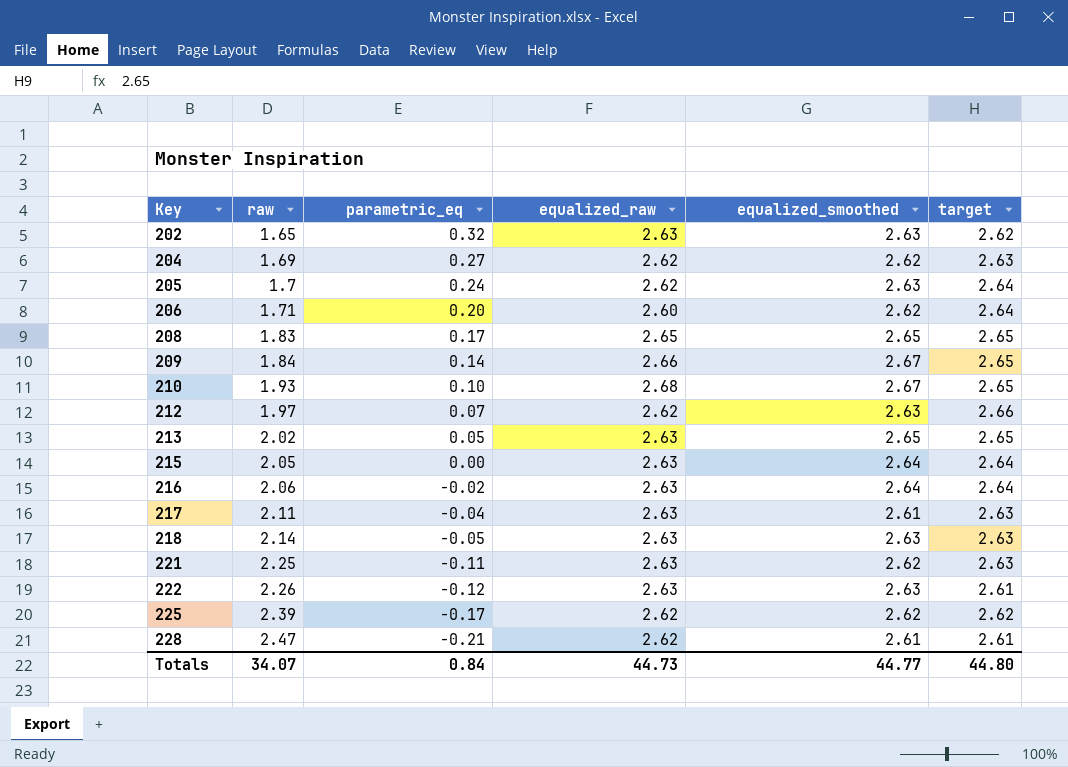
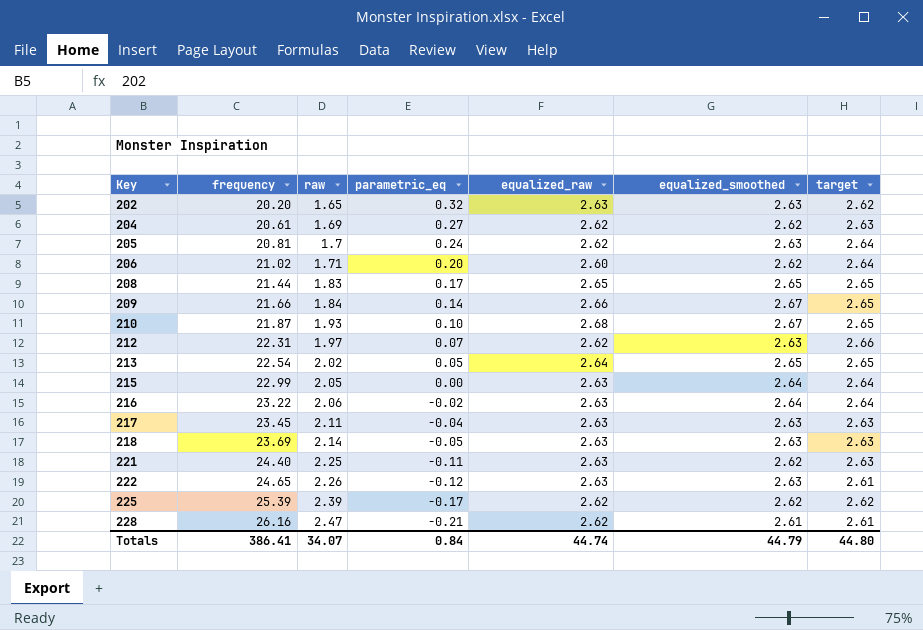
column frequency | position: none -> 2
213 | equalized_raw: 2.63 -> 2.64
217 | equalized_smoothed: 2.61 -> 2.63
Totals | equalized_raw: 44.73 -> 44.74
Totals | equalized_smoothed: 44.77 -> 44.79

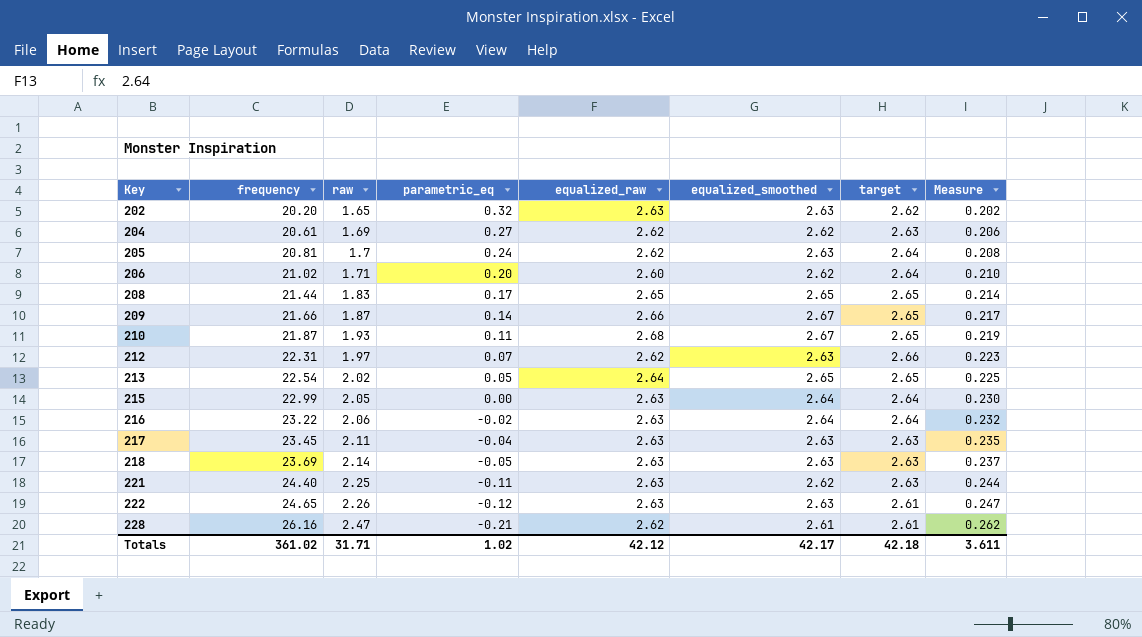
column Measure | formula: none -> [frequency] * 0.01
row 225: 25.39 | 2.39 | -0.17 | 2.62 | 2.62 | 2.62 -> none
209 | raw: 1.84 -> 1.87
210 | parametric_eq: 0.10 -> 0.11
Totals | frequency: 386.41 -> 361.02
Totals | raw: 34.07 -> 31.71
Totals | parametric_eq: 0.84 -> 1.02
Totals | equalized_raw: 44.74 -> 42.12
Totals | equalized_smoothed: 44.79 -> 42.17
Totals | target: 44.80 -> 42.18

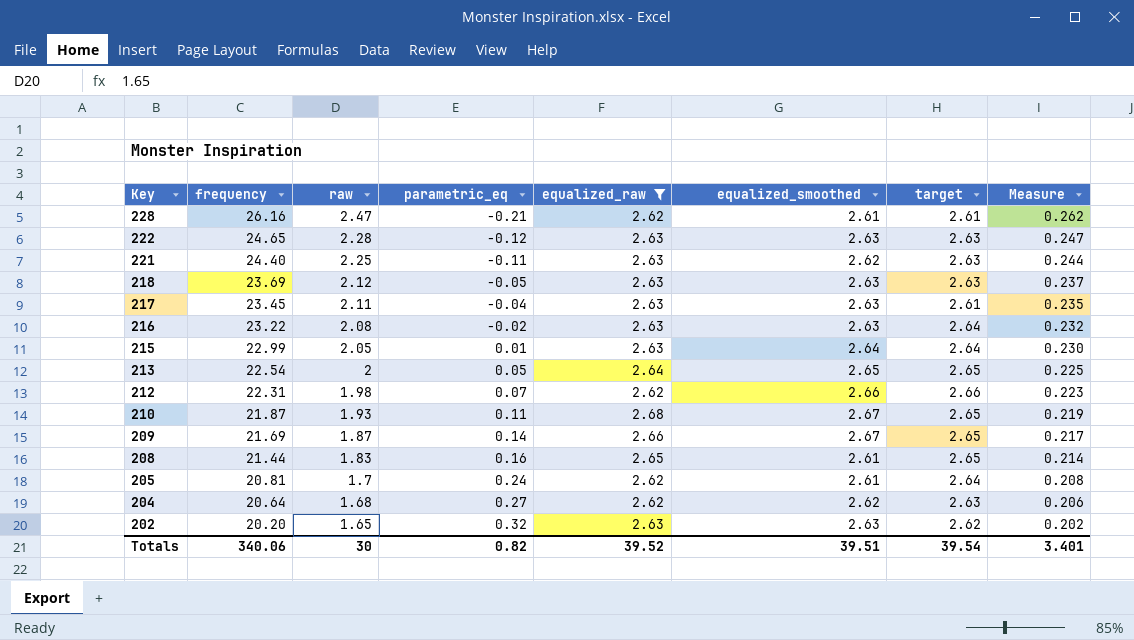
filter: none -> equalized_raw != 2.60
row order: Key ascending -> Key descending
222 | raw: 2.26 -> 2.28
222 | target: 2.61 -> 2.63
218 | raw: 2.14 -> 2.12
217 | target: 2.63 -> 2.61
216 | raw: 2.06 -> 2.08
216 | equalized_smoothed: 2.64 -> 2.63
215 | parametric_eq: 0.00 -> 0.01
213 | raw: 2.02 -> 2
212 | raw: 1.97 -> 1.98
212 | equalized_smoothed: 2.63 -> 2.66
209 | frequency: 21.66 -> 21.69
208 | parametric_eq: 0.17 -> 0.16
208 | equalized_smoothed: 2.65 -> 2.61
205 | equalized_smoothed: 2.63 -> 2.61
204 | frequency: 20.61 -> 20.64
204 | raw: 1.69 -> 1.68
Totals | frequency: 361.02 -> 340.06
Totals | raw: 31.71 -> 30
Totals | parametric_eq: 1.02 -> 0.82
Totals | equalized_raw: 42.12 -> 39.52
Totals | equalized_smoothed: 42.17 -> 39.51
Totals | target: 42.18 -> 39.54
Totals | Measure: 3.611 -> 3.401

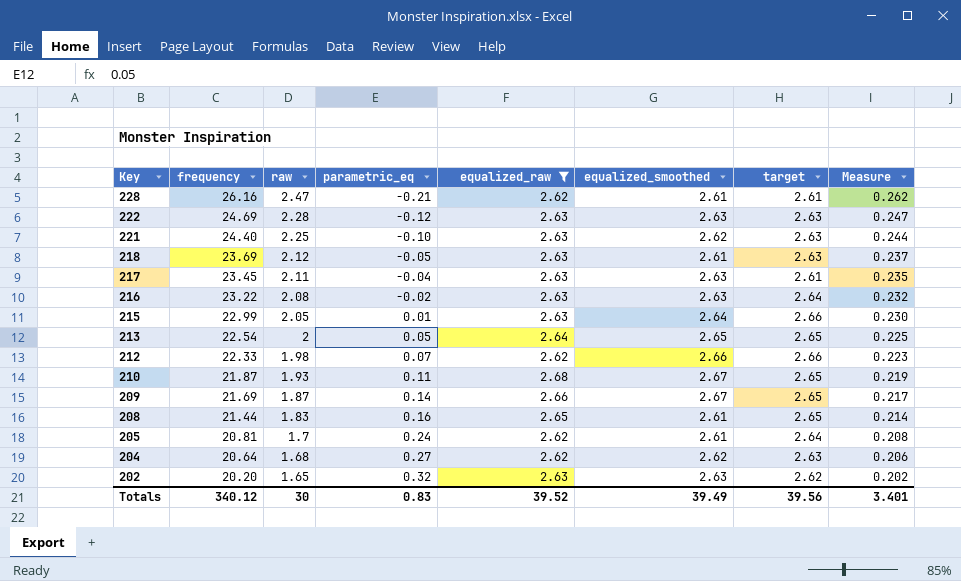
222 | frequency: 24.65 -> 24.69
221 | parametric_eq: -0.11 -> -0.10
218 | equalized_smoothed: 2.63 -> 2.61
215 | target: 2.64 -> 2.66
212 | frequency: 22.31 -> 22.33
Totals | frequency: 340.06 -> 340.12
Totals | parametric_eq: 0.82 -> 0.83
Totals | equalized_smoothed: 39.51 -> 39.49
Totals | target: 39.54 -> 39.56

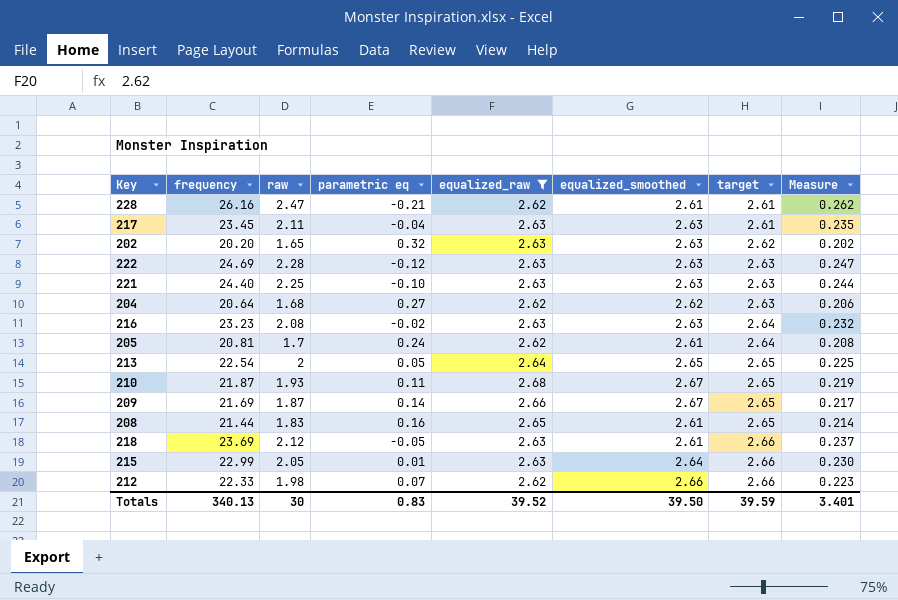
row order: Key descending -> target ascending
column name: parametric_eq -> parametric eq
221 | equalized_smoothed: 2.62 -> 2.63
216 | frequency: 23.22 -> 23.23
218 | target: 2.63 -> 2.66
Totals | frequency: 340.12 -> 340.13
Totals | equalized_smoothed: 39.49 -> 39.50
Totals | target: 39.56 -> 39.59

